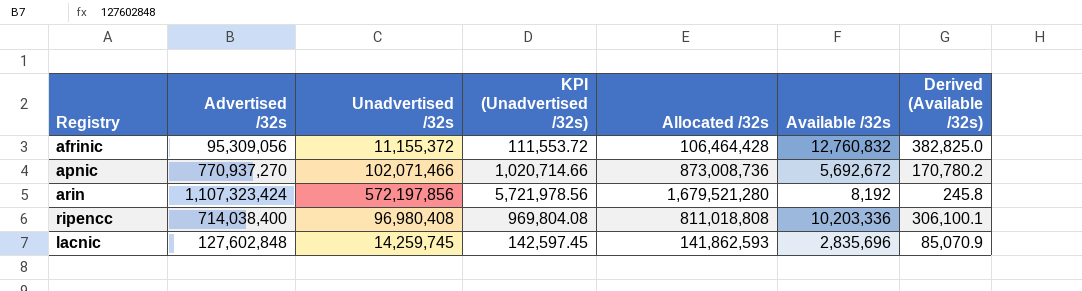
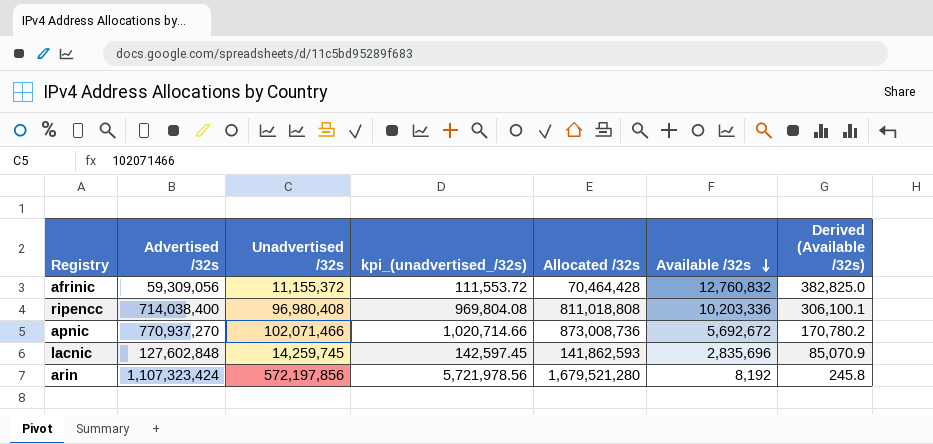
row order: none -> Available /32s descending
column name: KPI (Unadvertised /32s) -> kpi_(unadvertised_/32s)
afrinic | Advertised /32s: 95,309,056 -> 59,309,056
afrinic | Allocated /32s: 106,464,428 -> 70,464,428

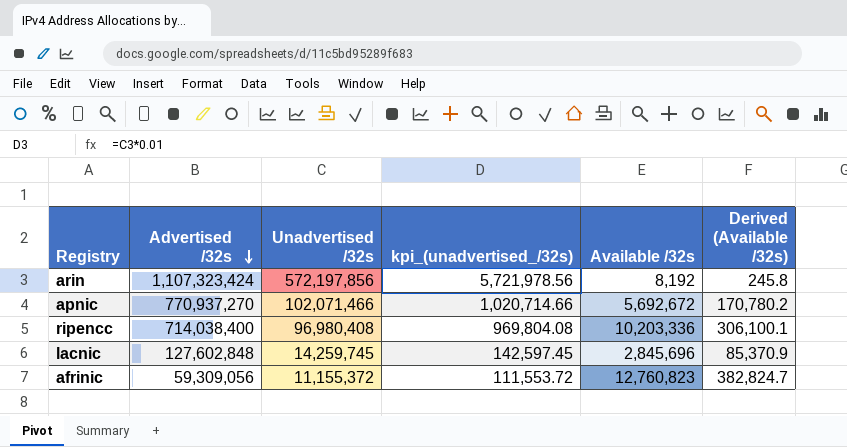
row order: Available /32s descending -> Advertised /32s descending
column Allocated /32s | formula: [Advertised /32s] + [Unadvertised /32s] -> none
lacnic | Available /32s: 2,835,696 -> 2,845,696
lacnic | Derived (Available /32s): 85,070.9 -> 85,370.9
afrinic | Available /32s: 12,760,832 -> 12,760,823
afrinic | Derived (Available /32s): 382,825.0 -> 382,824.7

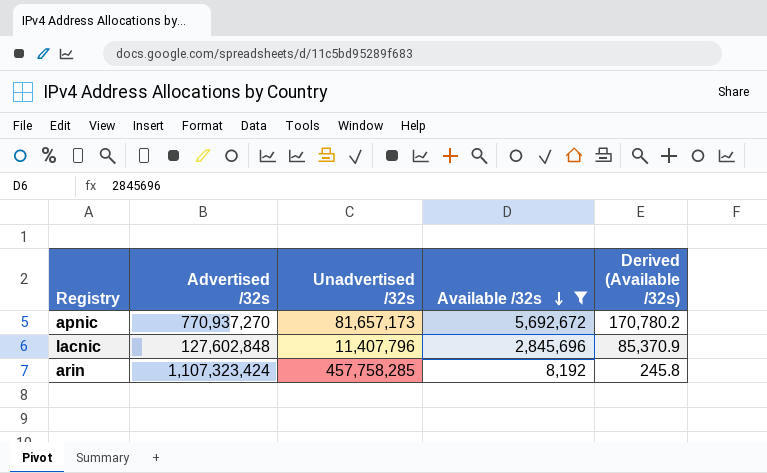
filter: none -> Available /32s <= 5,692,672
row order: Advertised /32s descending -> Available /32s descending
column kpi_(unadvertised_/32s) | formula: [Unadvertised /32s] * 0.01 -> none
apnic | Unadvertised /32s: 102,071,466 -> 81,657,173
lacnic | Unadvertised /32s: 14,259,745 -> 11,407,796
arin | Unadvertised /32s: 572,197,856 -> 457,758,285

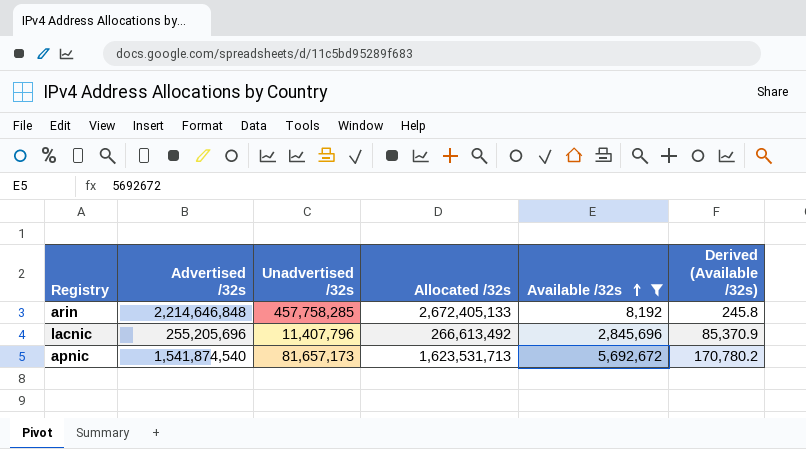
row order: Available /32s descending -> Available /32s ascending
column Allocated /32s | formula: none -> [Advertised /32s] + [Unadvertised /32s]
arin | Advertised /32s: 1,107,323,424 -> 2,214,646,848
lacnic | Advertised /32s: 127,602,848 -> 255,205,696
apnic | Advertised /32s: 770,937,270 -> 1,541,874,540

